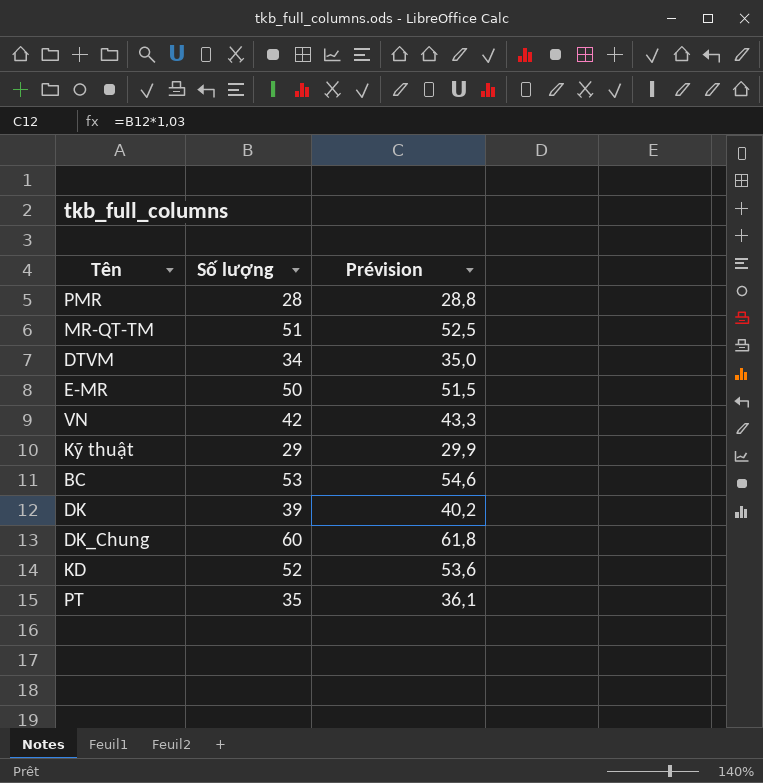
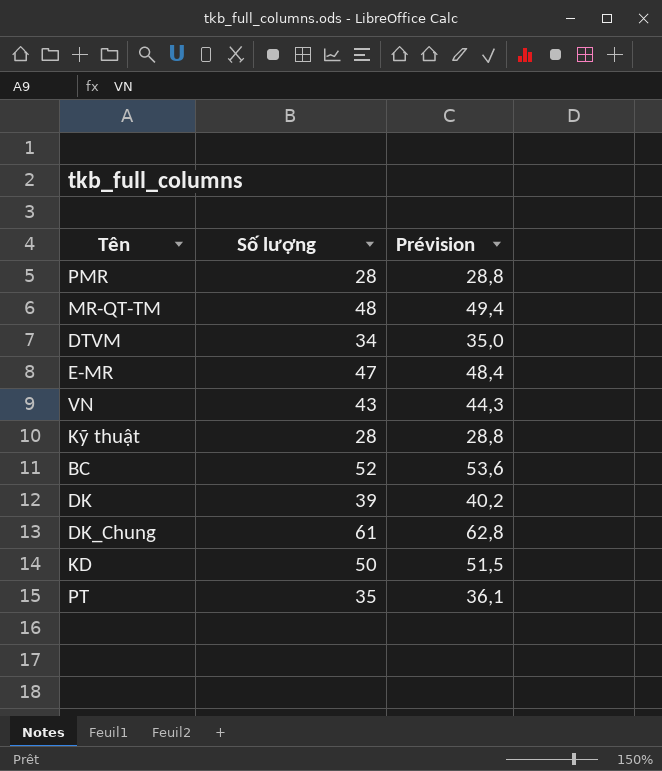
MR-QT-TM | Số lượng: 51 -> 48
MR-QT-TM | Prévision: 52,5 -> 49,4
E-MR | Số lượng: 50 -> 47
E-MR | Prévision: 51,5 -> 48,4
VN | Số lượng: 42 -> 43
VN | Prévision: 43,3 -> 44,3
Kỹ thuật | Số lượng: 29 -> 28
Kỹ thuật | Prévision: 29,9 -> 28,8
BC | Số lượng: 53 -> 52
BC | Prévision: 54,6 -> 53,6
DK_Chung | Số lượng: 60 -> 61
DK_Chung | Prévision: 61,8 -> 62,8
KD | Số lượng: 52 -> 50
KD | Prévision: 53,6 -> 51,5

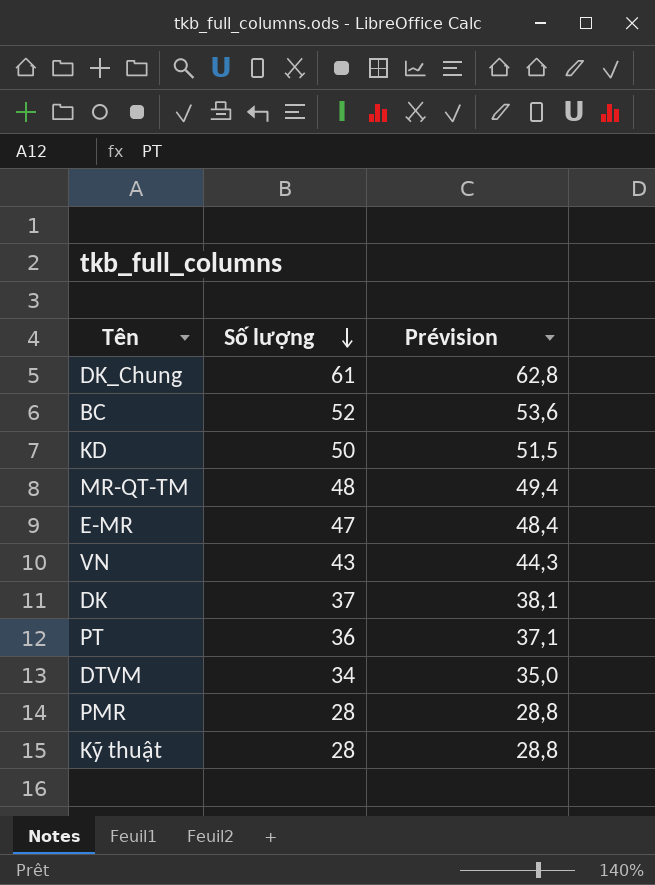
row order: none -> Số lượng descending
DK | Số lượng: 39 -> 37
DK | Prévision: 40,2 -> 38,1
PT | Số lượng: 35 -> 36
PT | Prévision: 36,1 -> 37,1

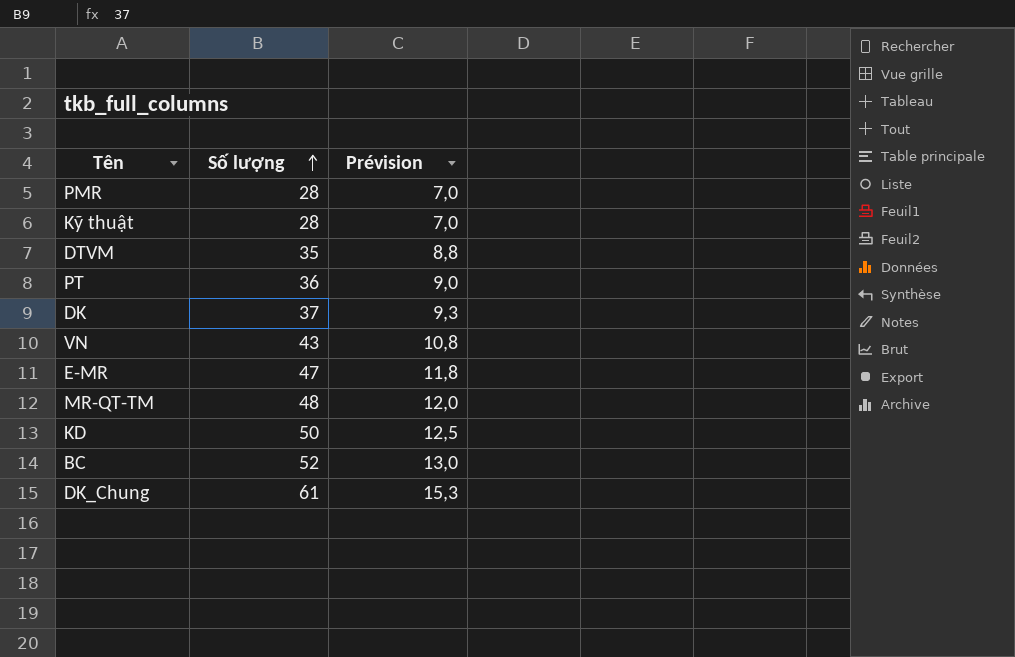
row order: Số lượng descending -> Số lượng ascending
column Prévision | formula: [Số lượng] * 1,03 -> [Số lượng] * 0,25
DTVM | Số lượng: 34 -> 35

